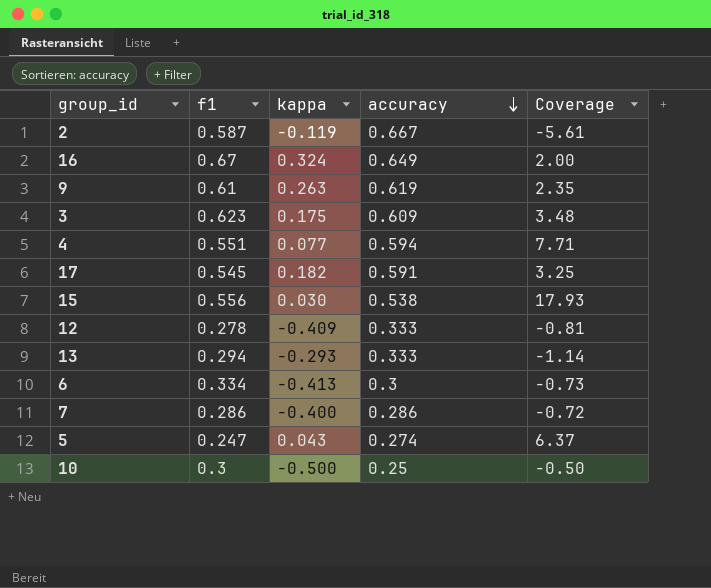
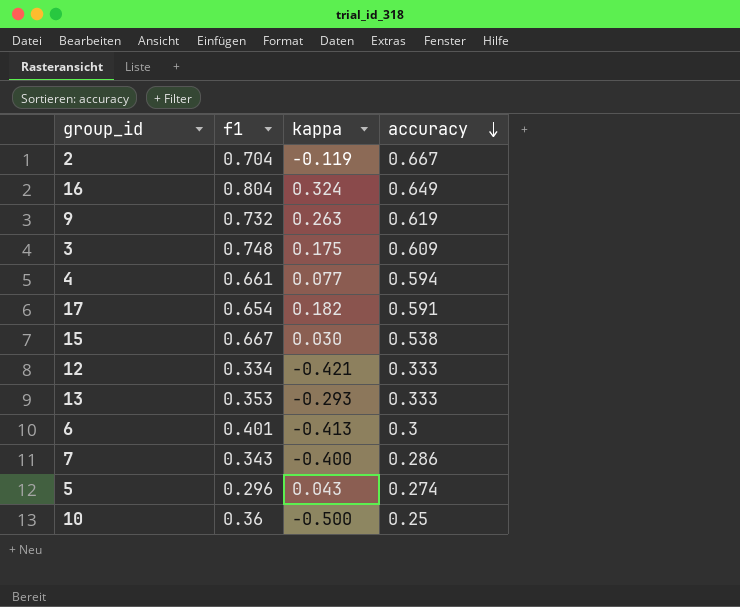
column Coverage | formula: [accuracy] / [kappa] -> none
2 | f1: 0.587 -> 0.704
16 | f1: 0.67 -> 0.804
9 | f1: 0.61 -> 0.732
3 | f1: 0.623 -> 0.748
4 | f1: 0.551 -> 0.661
17 | f1: 0.545 -> 0.654
15 | f1: 0.556 -> 0.667
12 | f1: 0.278 -> 0.334
12 | kappa: -0.409 -> -0.421
13 | f1: 0.294 -> 0.353
6 | f1: 0.334 -> 0.401
7 | f1: 0.286 -> 0.343
5 | f1: 0.247 -> 0.296
10 | f1: 0.3 -> 0.36

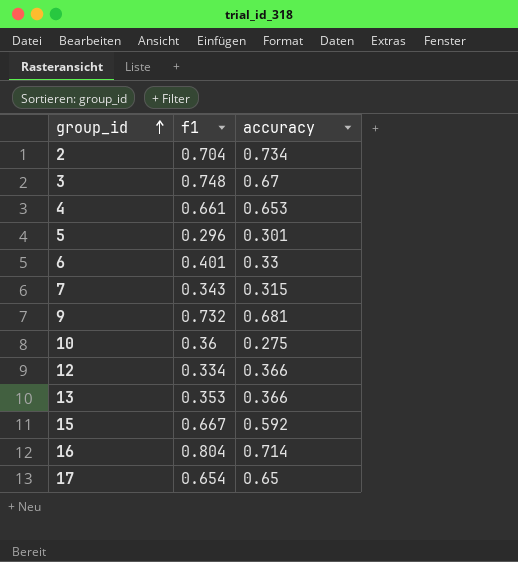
row order: accuracy descending -> group_id ascending
column kappa | position: 3 -> none
2 | accuracy: 0.667 -> 0.734
3 | accuracy: 0.609 -> 0.67
4 | accuracy: 0.594 -> 0.653
5 | accuracy: 0.274 -> 0.301
6 | accuracy: 0.3 -> 0.33
7 | accuracy: 0.286 -> 0.315
9 | accuracy: 0.619 -> 0.681
10 | accuracy: 0.25 -> 0.275
12 | accuracy: 0.333 -> 0.366
13 | accuracy: 0.333 -> 0.366
15 | accuracy: 0.538 -> 0.592
16 | accuracy: 0.649 -> 0.714
17 | accuracy: 0.591 -> 0.65

